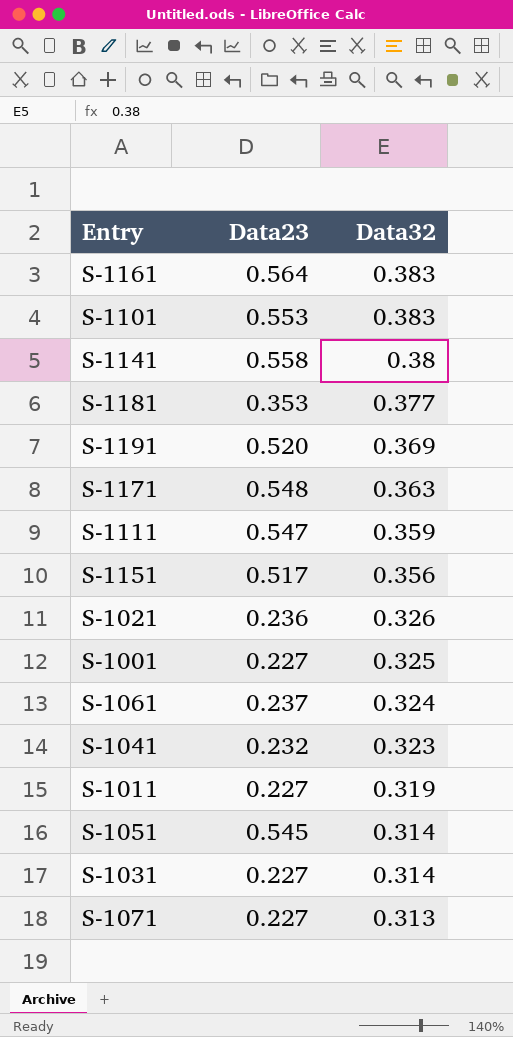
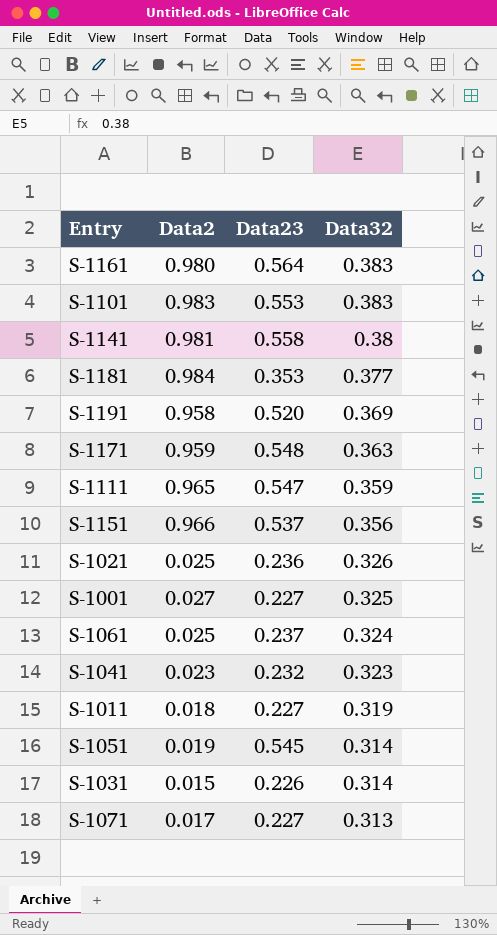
column Data2 | position: none -> 2
S-1151 | Data23: 0.517 -> 0.537
S-1031 | Data23: 0.227 -> 0.226

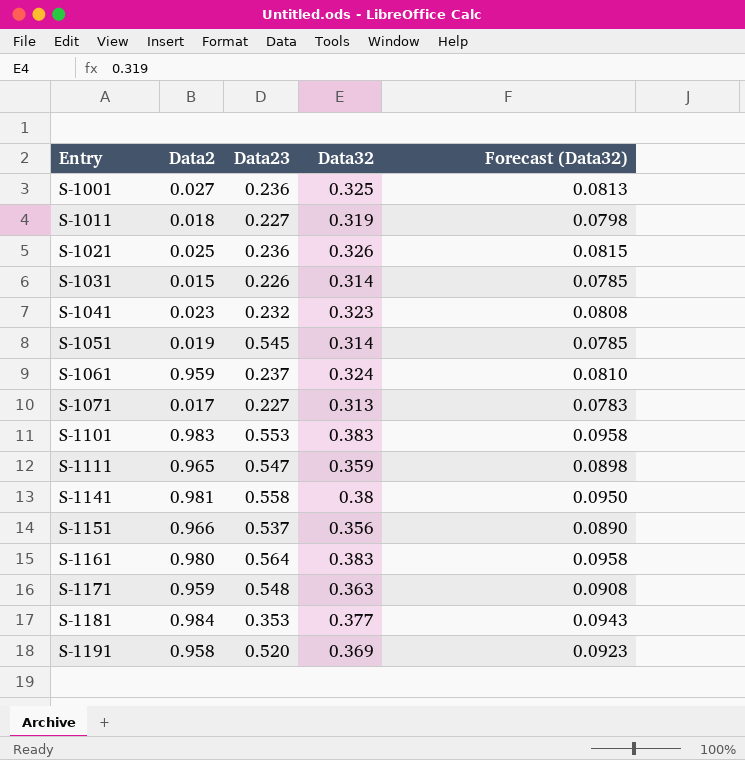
row order: Data32 descending -> Entry ascending
column Forecast (Data32) | formula: none -> [Data32] * 0.25
S-1001 | Data23: 0.227 -> 0.236
S-1061 | Data2: 0.025 -> 0.959

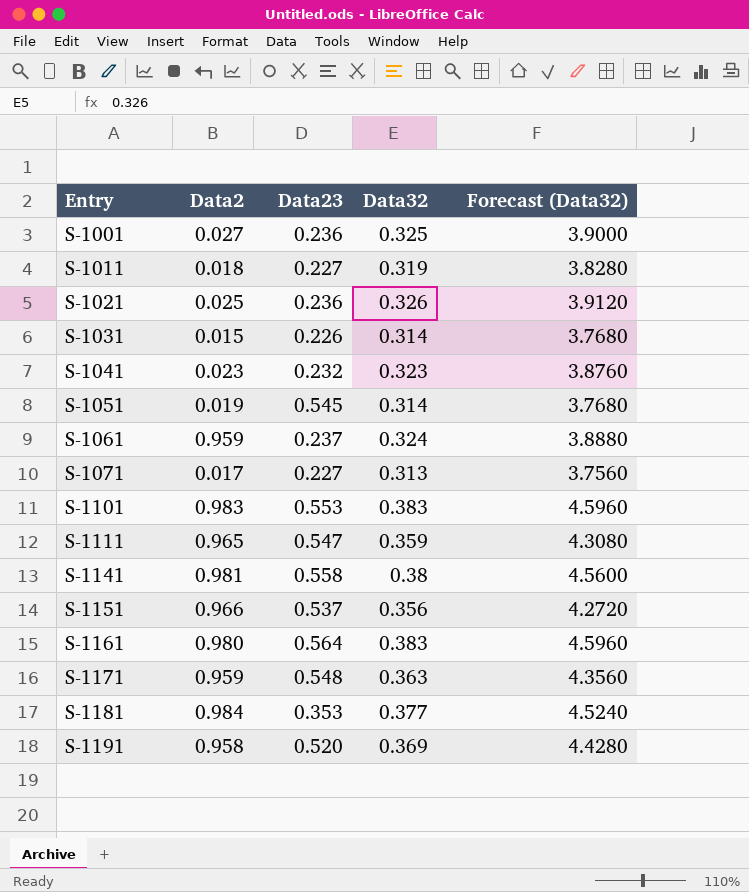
column Forecast (Data32) | formula: [Data32] * 0.25 -> [Data32] * 12

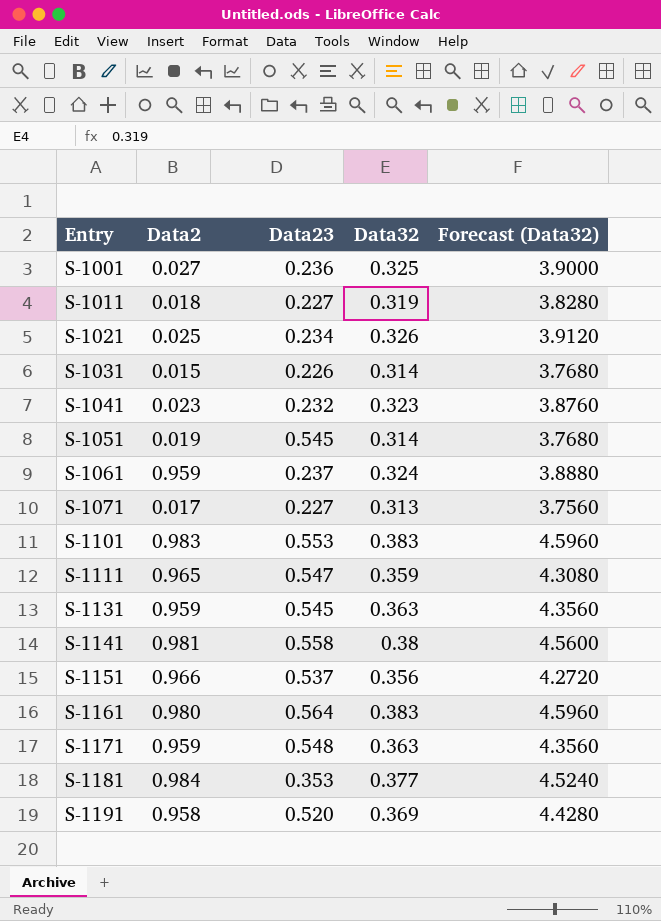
S-1021 | Data23: 0.236 -> 0.234
row S-1131: none -> 0.959 | 0.545 | 0.363 | 4.3560

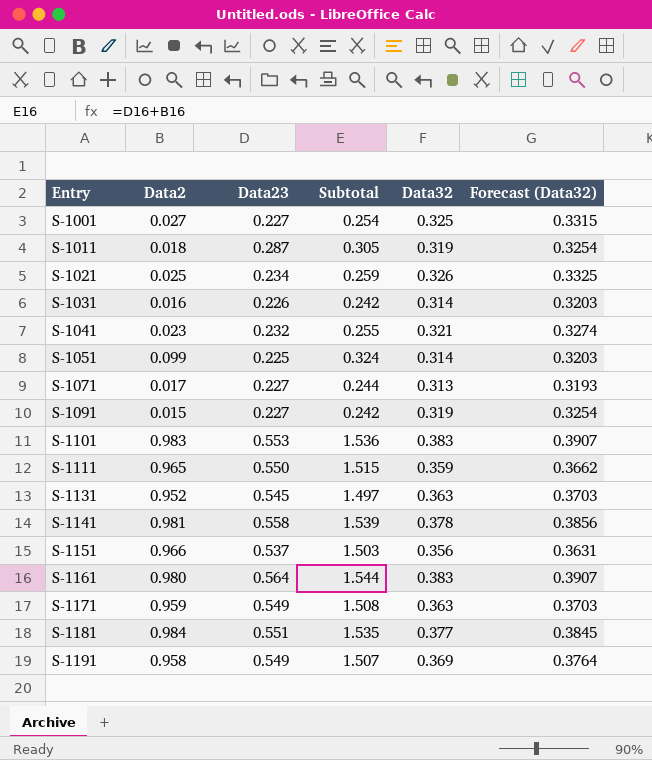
column Subtotal | formula: none -> [Data2] + [Data23]
column Forecast (Data32) | formula: [Data32] * 12 -> [Data32] * 1.02
row S-1061: 0.959 | 0.237 | 0.324 | 3.8880 -> none
S-1001 | Data23: 0.236 -> 0.227
S-1011 | Data23: 0.227 -> 0.287
S-1031 | Data2: 0.015 -> 0.016
S-1041 | Data32: 0.323 -> 0.321
S-1051 | Data2: 0.019 -> 0.099
S-1051 | Data23: 0.545 -> 0.225
row S-1091: none -> 0.015 | 0.227 | 0.242 | 0.319 | 0.3254
S-1111 | Data23: 0.547 -> 0.550
S-1131 | Data2: 0.959 -> 0.952
S-1141 | Data32: 0.38 -> 0.378
S-1171 | Data23: 0.548 -> 0.549
S-1181 | Data23: 0.353 -> 0.551
S-1191 | Data23: 0.520 -> 0.549

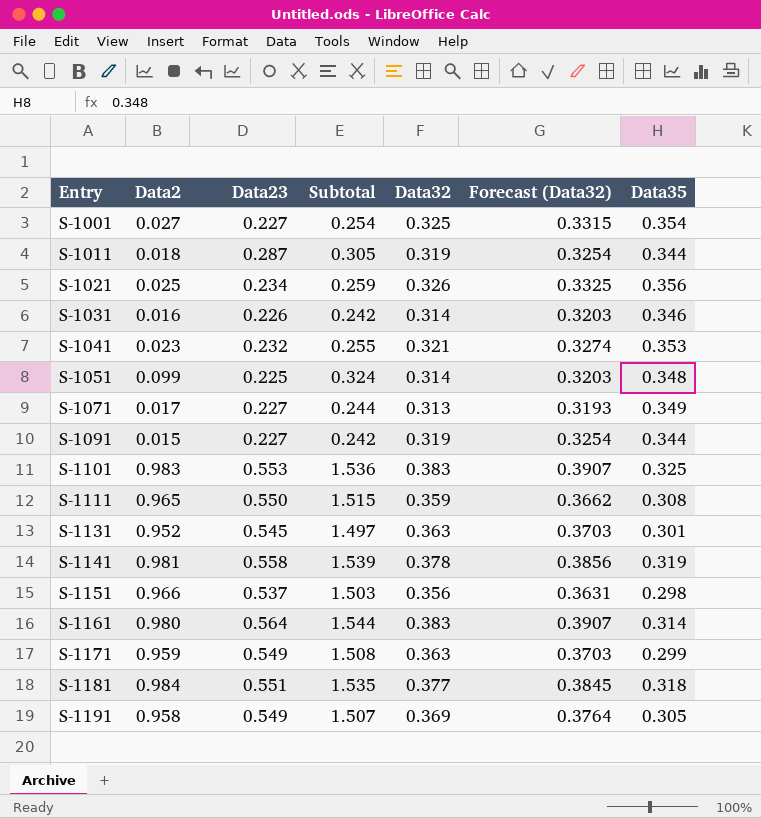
column Data35 | position: none -> 7

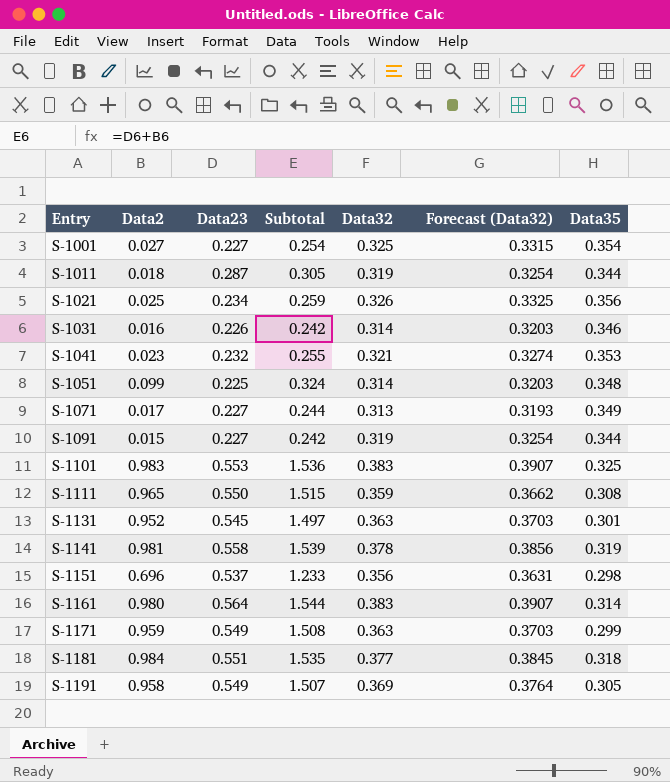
S-1151 | Data2: 0.966 -> 0.696
S-1151 | Subtotal: 1.503 -> 1.233

